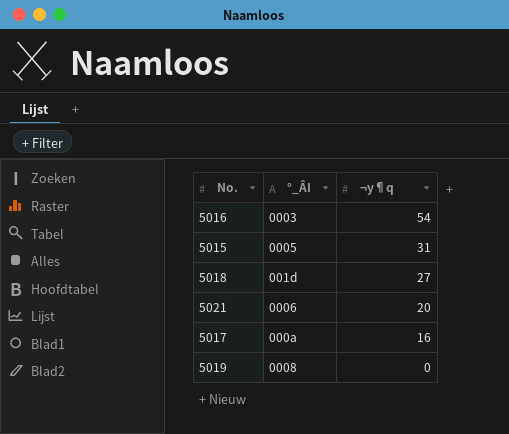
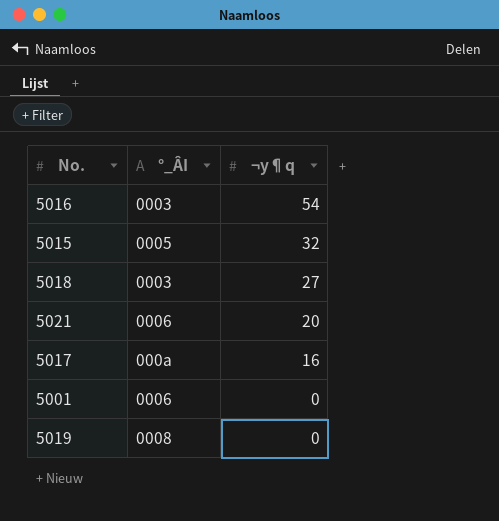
5015 | ¬y¶q: 31 -> 32
5018 | °_ÂI: 001d -> 0003
row 5001: none -> 0006 | 0

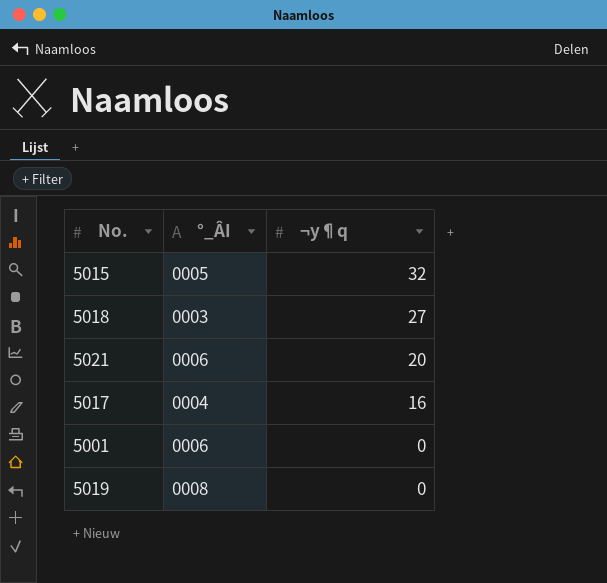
row 5016: 0003 | 54 -> none
5017 | °_ÂI: 000a -> 0004

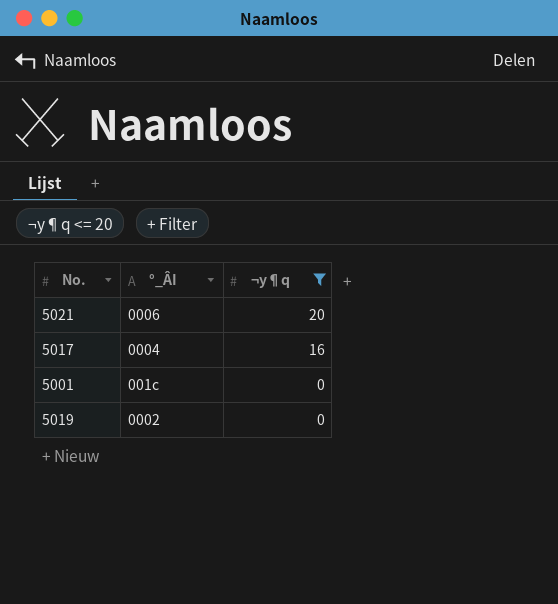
filter: none -> ¬y¶q <= 20
5001 | °_ÂI: 0006 -> 001c
5019 | °_ÂI: 0008 -> 0002

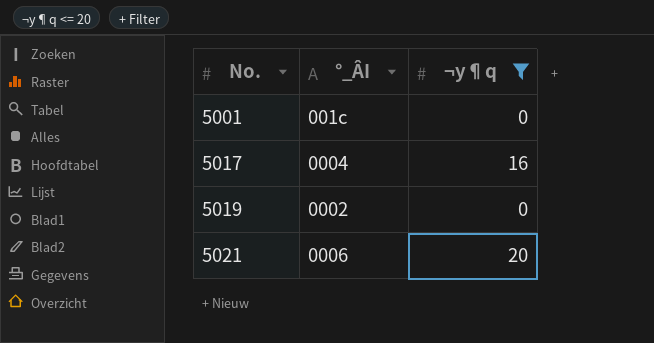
row order: ¬y¶q descending -> No. ascending

